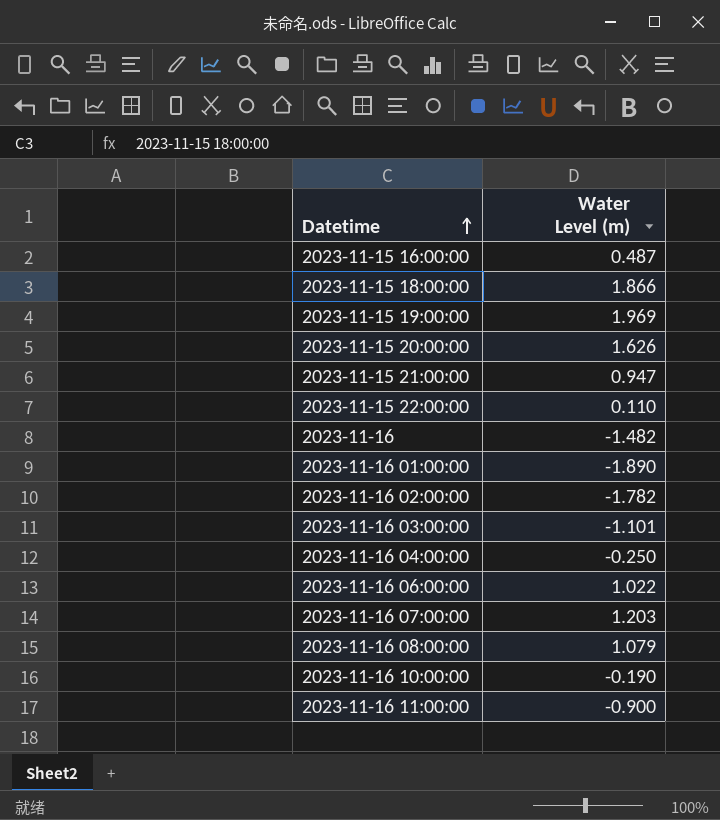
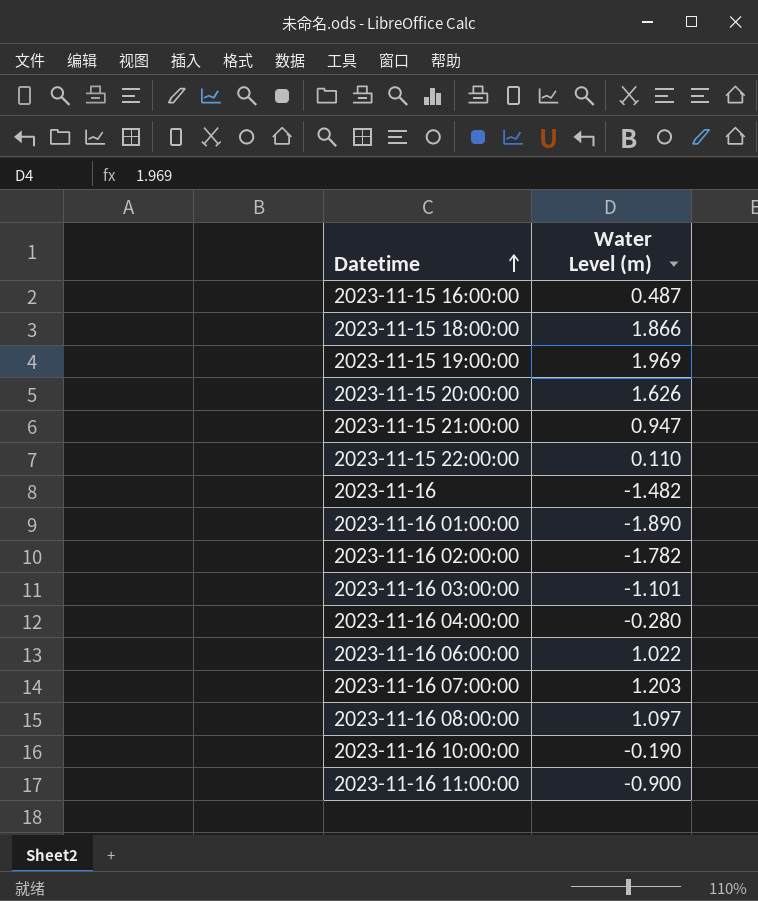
2023-11-16 04:00:00 | Water Level (m): -0.250 -> -0.280
2023-11-16 08:00:00 | Water Level (m): 1.079 -> 1.097

